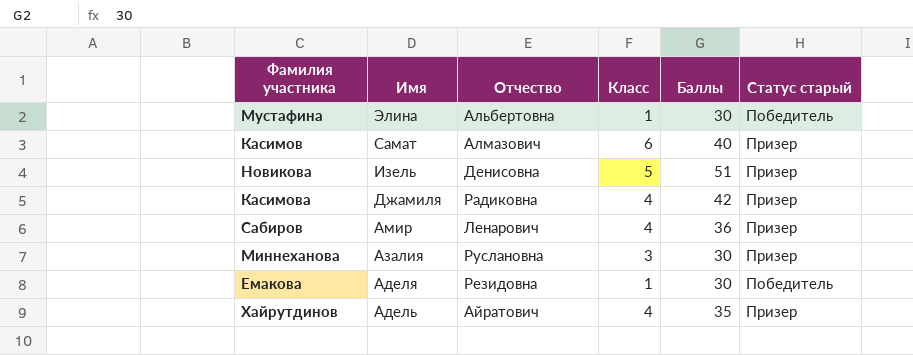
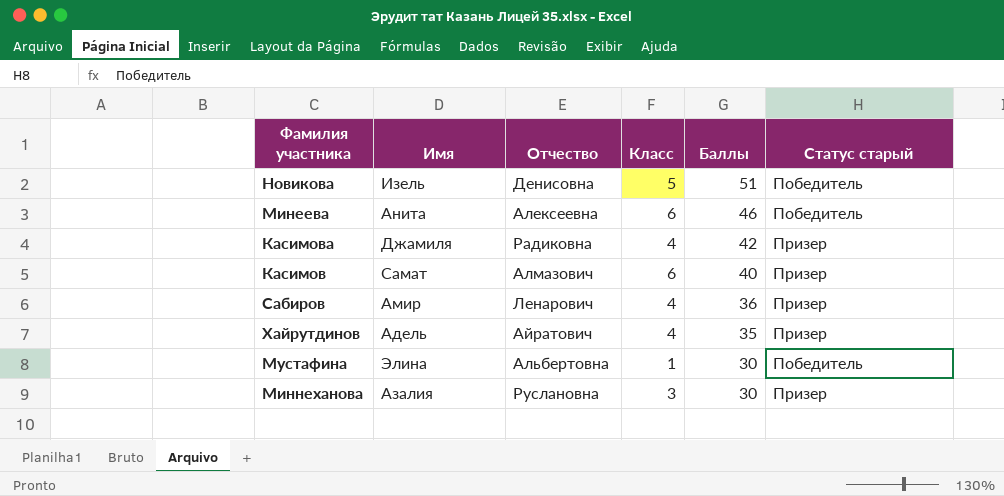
row order: Имя descending -> Баллы descending
row Емакова: Аделя | Резидовна | 1 | 30 | Победитель -> none
Новикова | Статус старый: Призер -> Победитель
row Минеева: none -> Анита | Алексеевна | 6 | 46 | Победитель

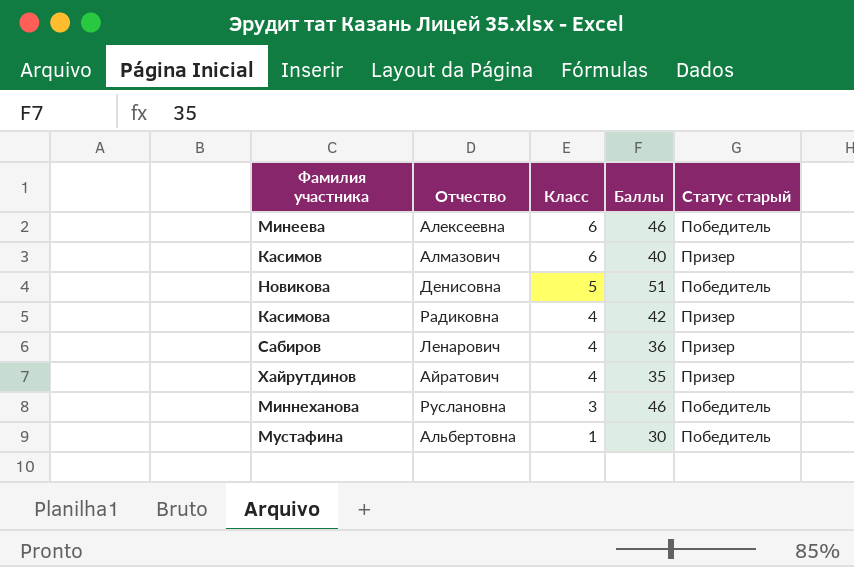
row order: Баллы descending -> Класс descending
column Имя | position: 2 -> none
Миннеханова | Баллы: 30 -> 46
Миннеханова | Статус старый: Призер -> Победитель

